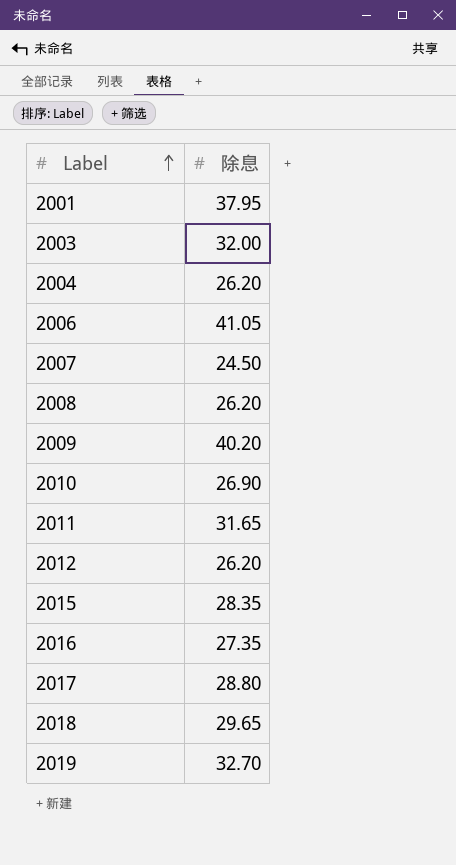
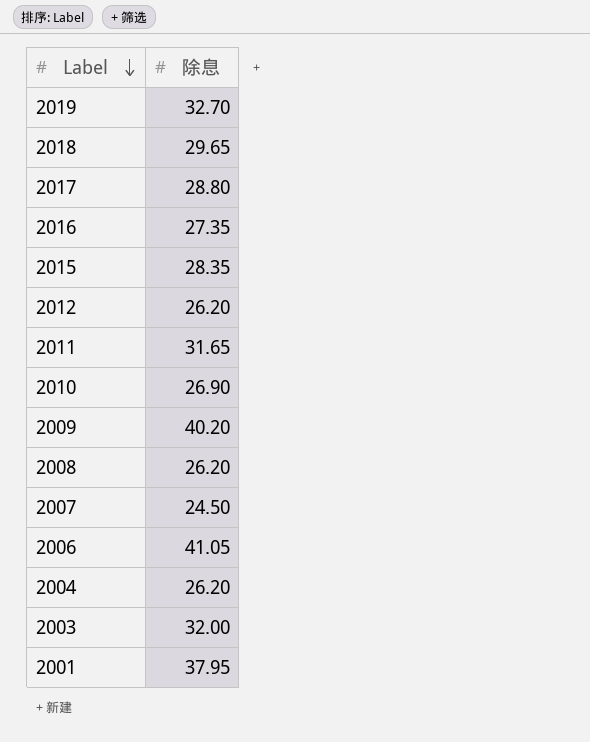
row order: Label ascending -> Label descending

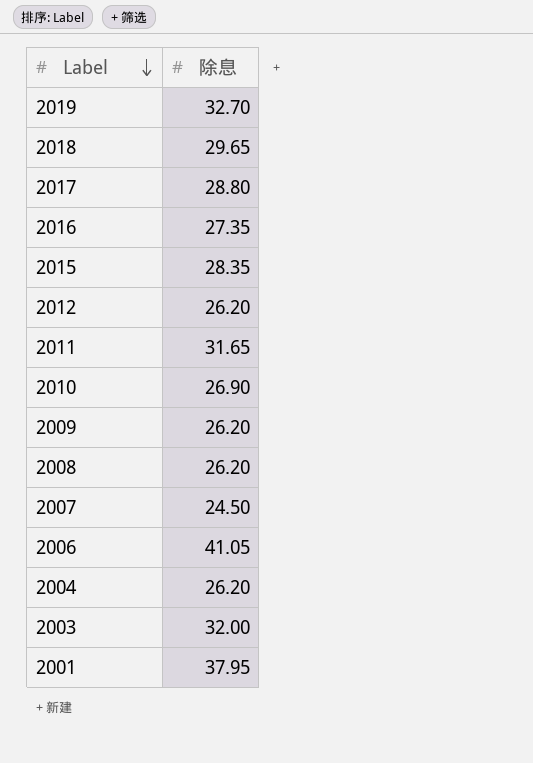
2009 | 除息: 40.20 -> 26.20

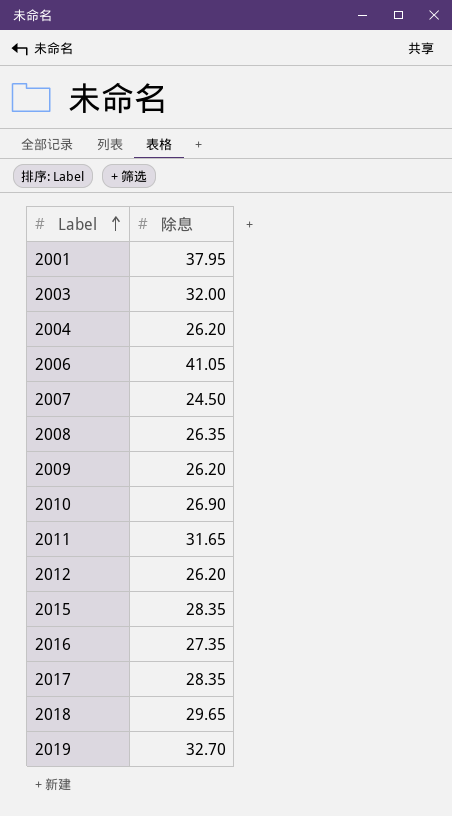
row order: Label descending -> Label ascending
2008 | 除息: 26.20 -> 26.35
2017 | 除息: 28.80 -> 28.35

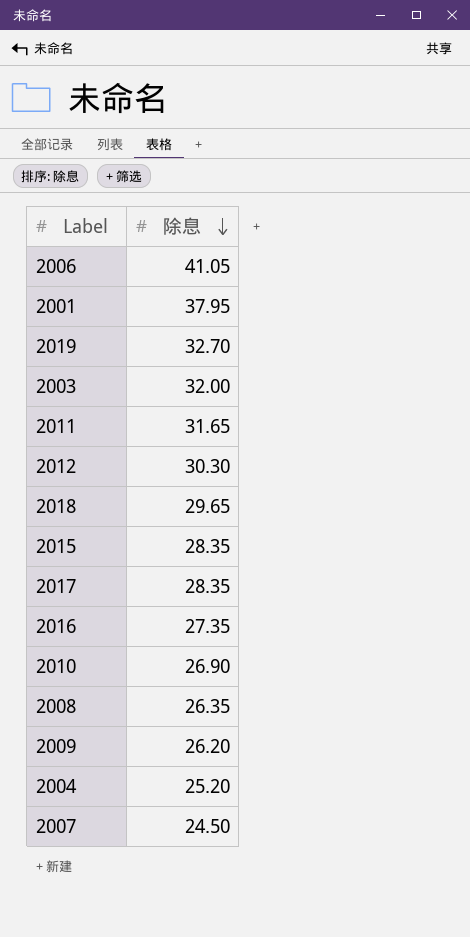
row order: Label ascending -> 除息 descending
2012 | 除息: 26.20 -> 30.30
2004 | 除息: 26.20 -> 25.20

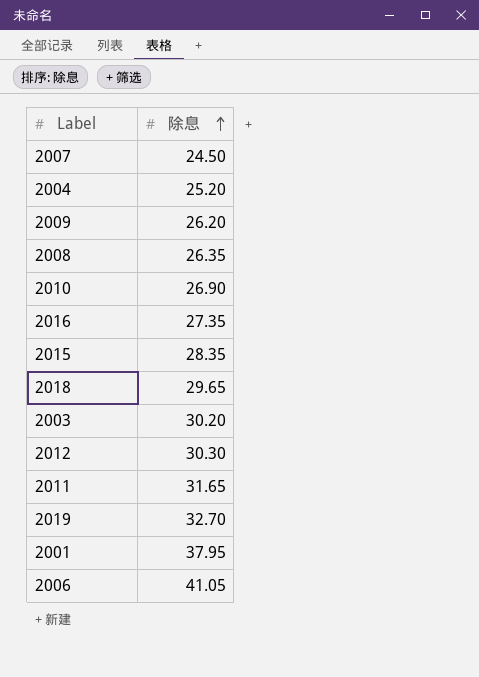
row order: 除息 descending -> 除息 ascending
row 2017: 28.35 -> none
2003 | 除息: 32.00 -> 30.20

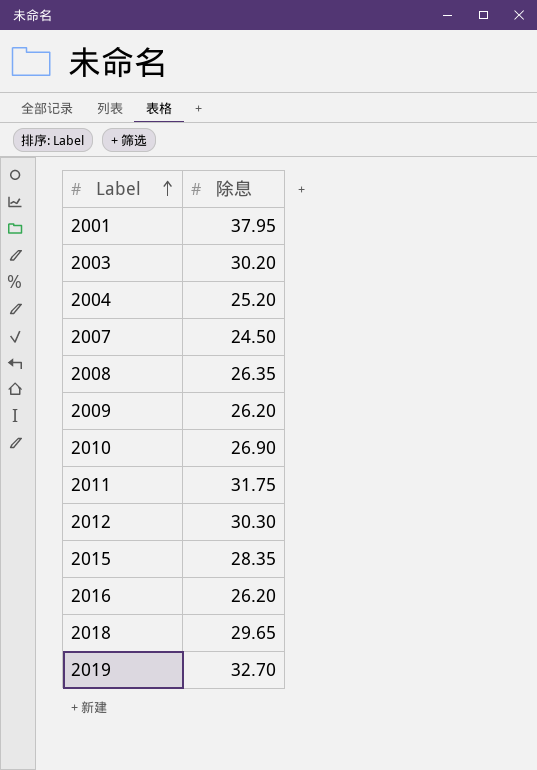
row order: 除息 ascending -> Label ascending
row 2006: 41.05 -> none
2011 | 除息: 31.65 -> 31.75
2016 | 除息: 27.35 -> 26.20

